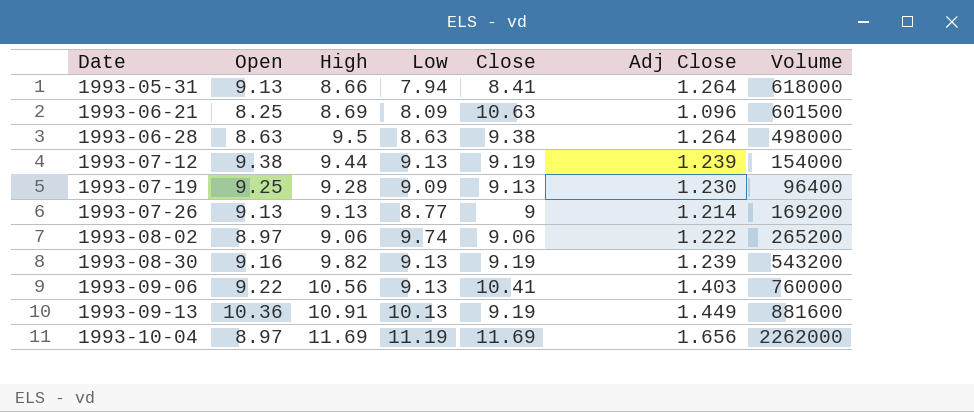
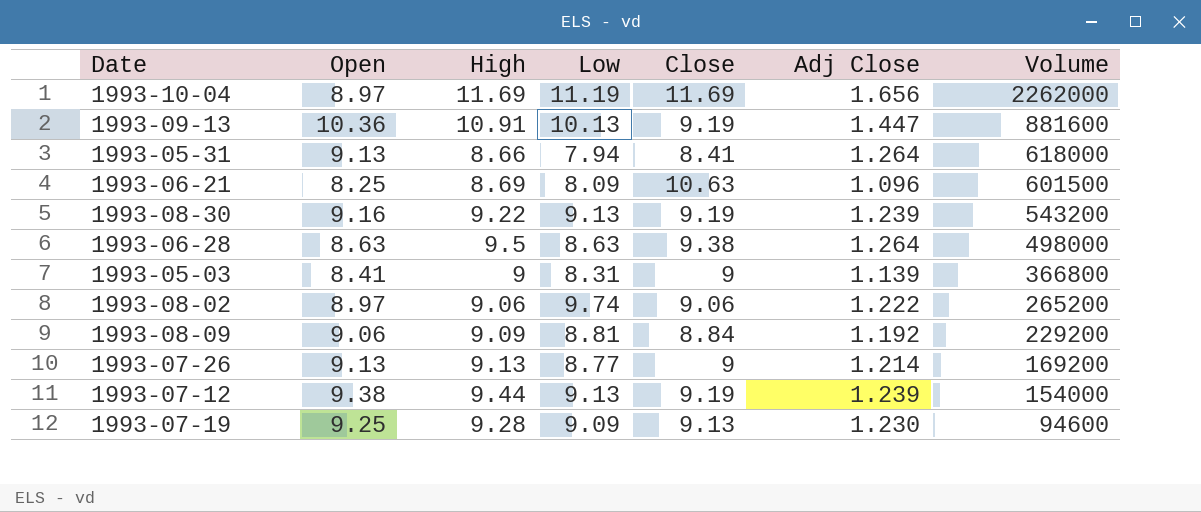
row order: Date ascending -> Volume descending
row 1993-09-06: 9.22 | 10.56 | 9.13 | 10.41 | 1.403 | 760000 -> none
1993-09-13 | Adj Close: 1.449 -> 1.447
1993-08-30 | High: 9.82 -> 9.22
row 1993-05-03: none -> 8.41 | 9 | 8.31 | 9 | 1.139 | 366800
row 1993-08-09: none -> 9.06 | 9.09 | 8.81 | 8.84 | 1.192 | 229200
1993-07-19 | Volume: 96400 -> 94600

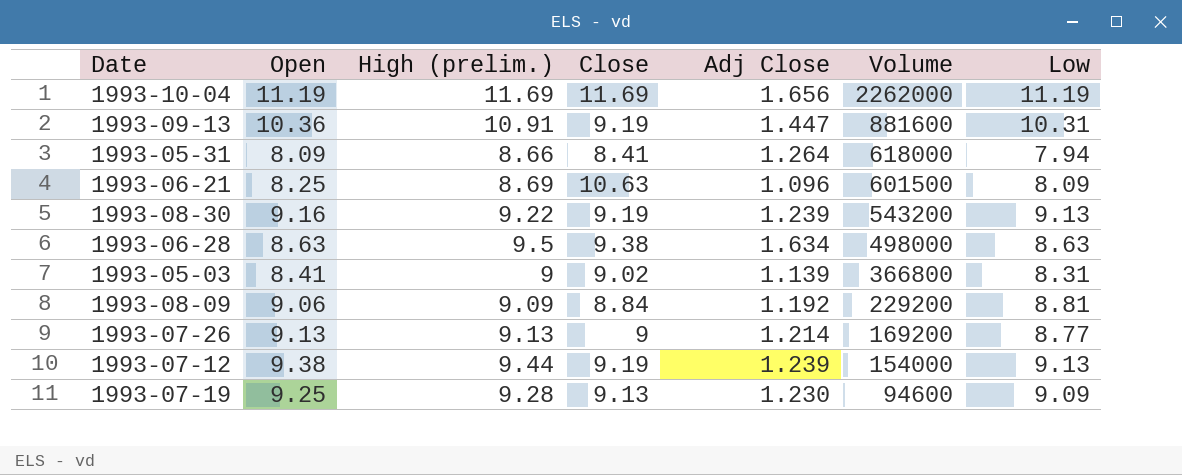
column name: High -> High (prelim.)
column Low | position: 4 -> 7
row 1993-08-02: 8.97 | 9.06 | 9.74 | 9.06 | 1.222 | 265200 -> none
1993-10-04 | Open: 8.97 -> 11.19
1993-09-13 | Low: 10.13 -> 10.31
1993-05-31 | Open: 9.13 -> 8.09
1993-06-28 | Adj Close: 1.264 -> 1.634
1993-05-03 | Close: 9 -> 9.02

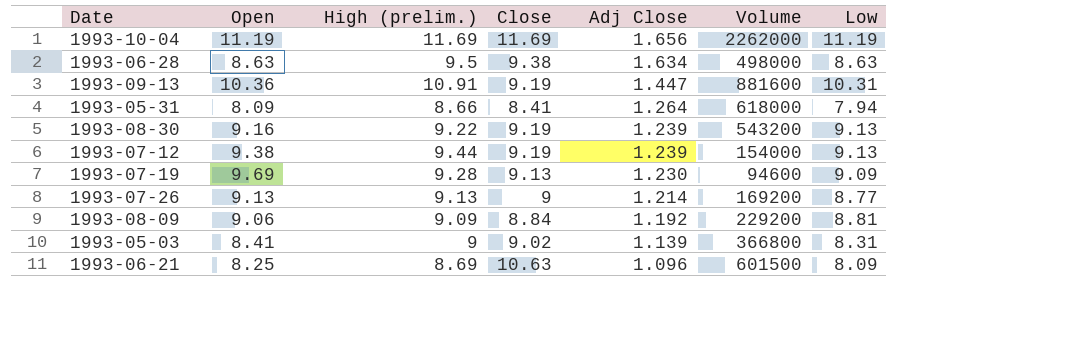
row order: Volume descending -> Adj Close descending
1993-07-19 | Open: 9.25 -> 9.69

